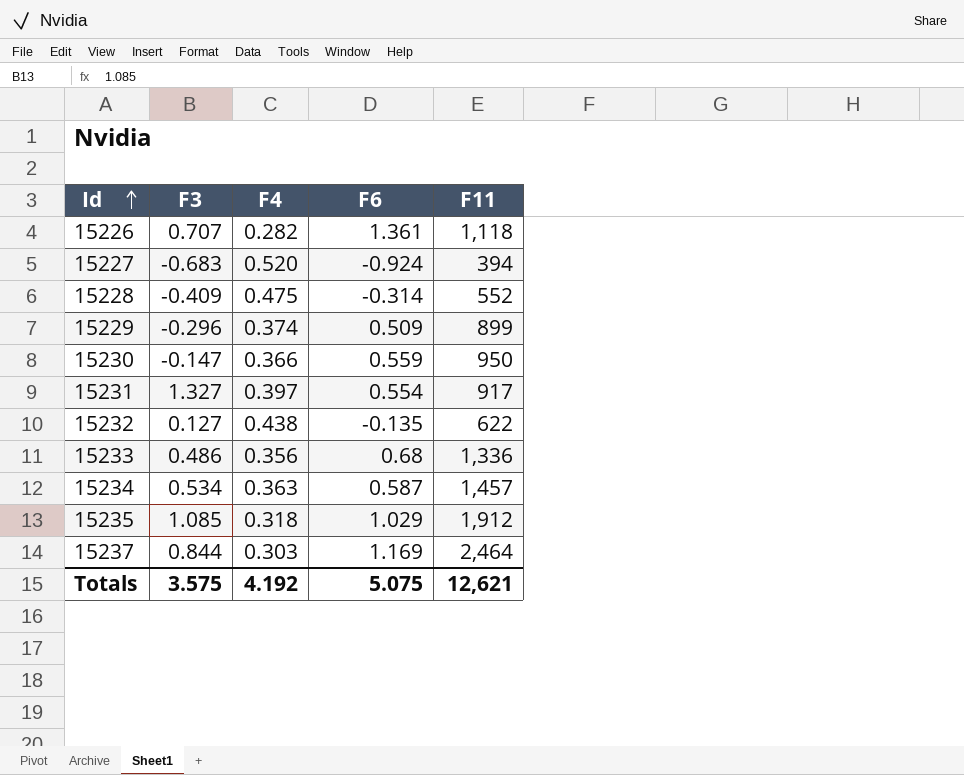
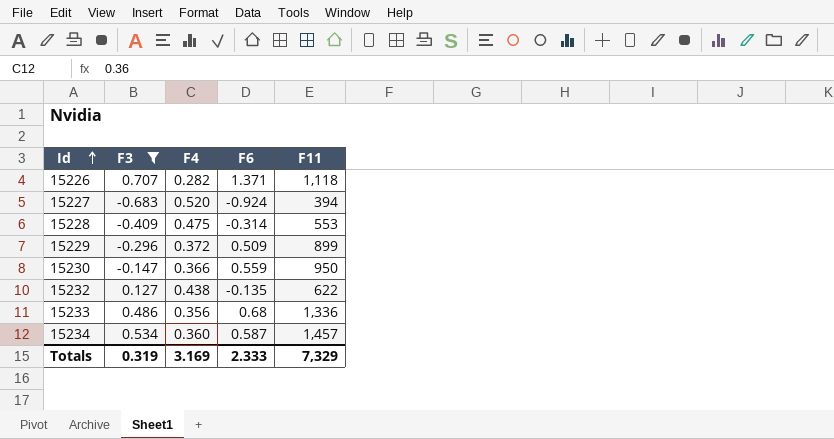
filter: none -> F3 <= 0.707
15226 | F6: 1.361 -> 1.371
15228 | F11: 552 -> 553
15229 | F4: 0.374 -> 0.372
15234 | F4: 0.363 -> 0.360
Totals | F3: 3.575 -> 0.319
Totals | F4: 4.192 -> 3.169
Totals | F6: 5.075 -> 2.333
Totals | F11: 12,621 -> 7,329

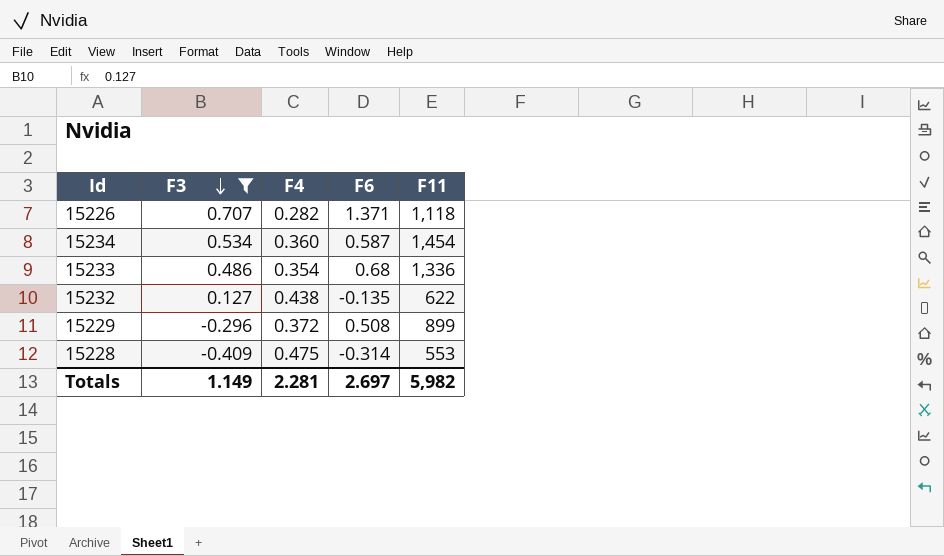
row order: Id ascending -> F3 descending
row 15227: -0.683 | 0.520 | -0.924 | 394 -> none
row 15230: -0.147 | 0.366 | 0.559 | 950 -> none
15234 | F11: 1,457 -> 1,454
15233 | F4: 0.356 -> 0.354
15229 | F6: 0.509 -> 0.508
Totals | F3: 0.319 -> 1.149
Totals | F4: 3.169 -> 2.281
Totals | F6: 2.333 -> 2.697
Totals | F11: 7,329 -> 5,982

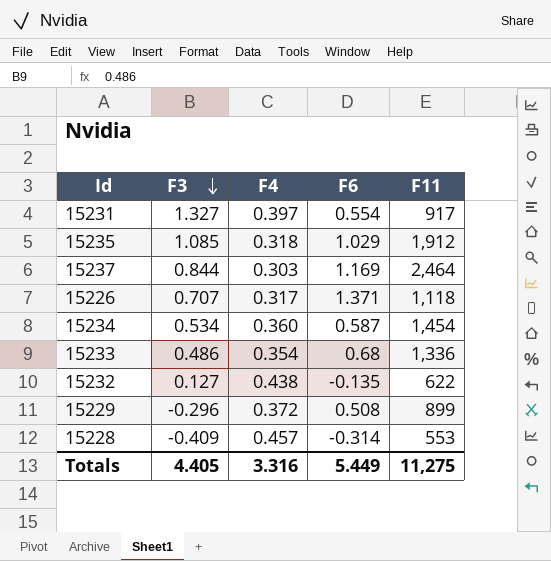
filter: F3 <= 0.707 -> none
15226 | F4: 0.282 -> 0.317
15228 | F4: 0.475 -> 0.457
Totals | F3: 1.149 -> 4.405
Totals | F4: 2.281 -> 3.316
Totals | F6: 2.697 -> 5.449
Totals | F11: 5,982 -> 11,275

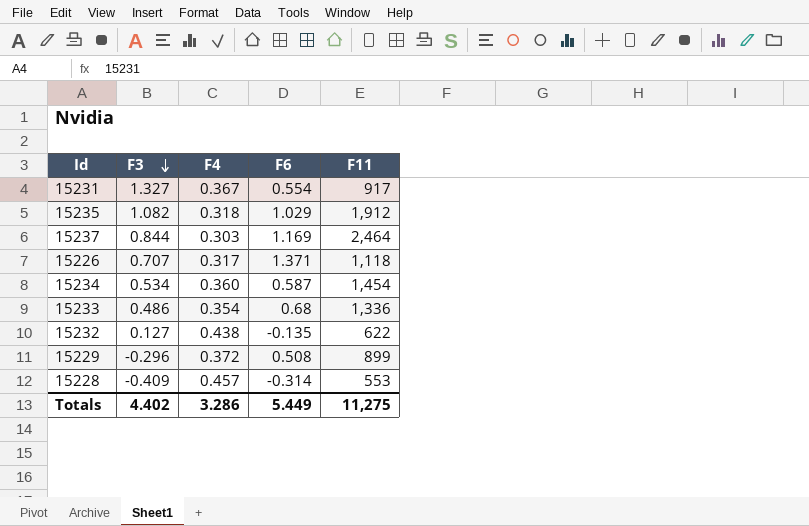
15231 | F4: 0.397 -> 0.367
15235 | F3: 1.085 -> 1.082
Totals | F3: 4.405 -> 4.402
Totals | F4: 3.316 -> 3.286

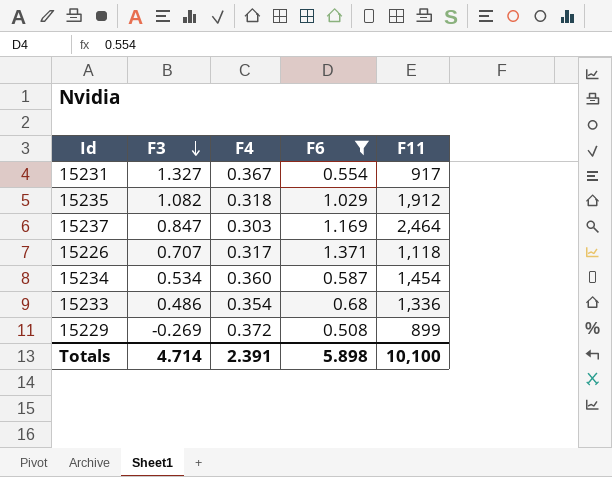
filter: none -> F6 >= 0.508
15237 | F3: 0.844 -> 0.847
15229 | F3: -0.296 -> -0.269
Totals | F3: 4.402 -> 4.714
Totals | F4: 3.286 -> 2.391
Totals | F6: 5.449 -> 5.898
Totals | F11: 11,275 -> 10,100

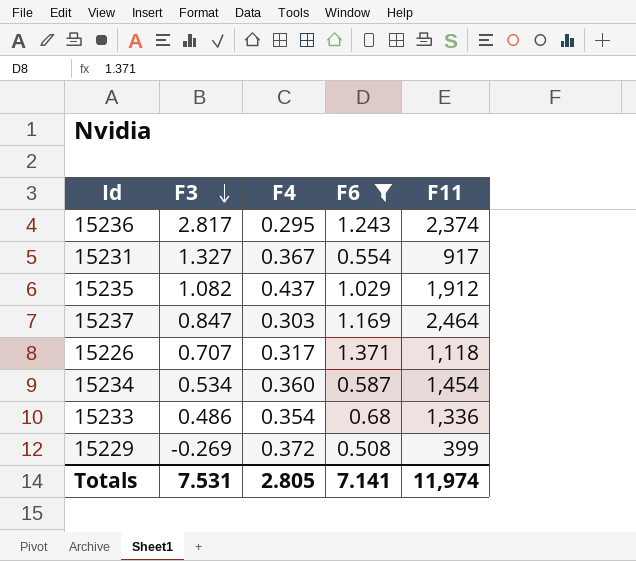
row 15236: none -> 2.817 | 0.295 | 1.243 | 2,374
15235 | F4: 0.318 -> 0.437
15229 | F11: 899 -> 399
Totals | F3: 4.714 -> 7.531
Totals | F4: 2.391 -> 2.805
Totals | F6: 5.898 -> 7.141
Totals | F11: 10,100 -> 11,974

